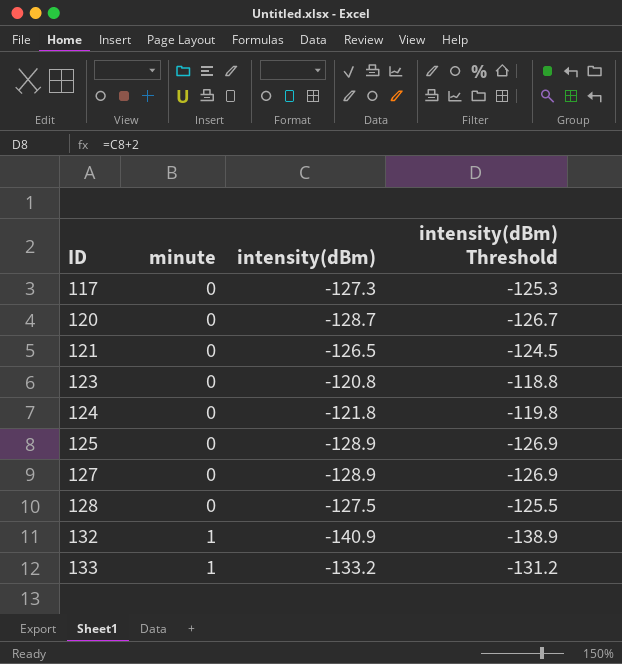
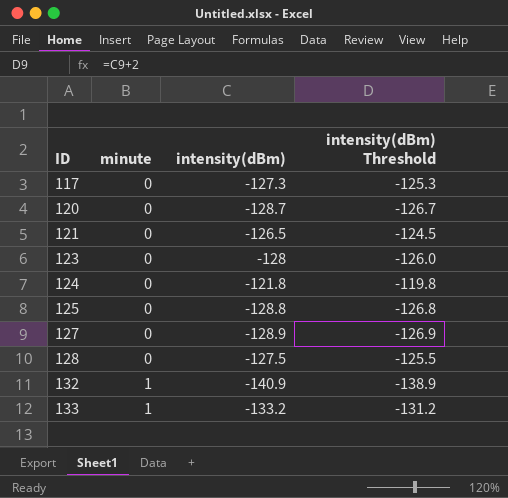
123 | intensity(dBm): -120.8 -> -128
123 | intensity(dBm) Threshold: -118.8 -> -126.0
125 | intensity(dBm): -128.9 -> -128.8
125 | intensity(dBm) Threshold: -126.9 -> -126.8

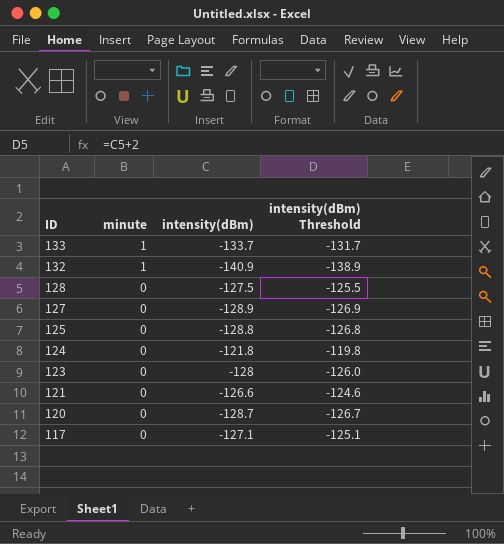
row order: ID ascending -> ID descending
133 | intensity(dBm): -133.2 -> -133.7
133 | intensity(dBm) Threshold: -131.2 -> -131.7
121 | intensity(dBm): -126.5 -> -126.6
121 | intensity(dBm) Threshold: -124.5 -> -124.6
117 | intensity(dBm): -127.3 -> -127.1
117 | intensity(dBm) Threshold: -125.3 -> -125.1

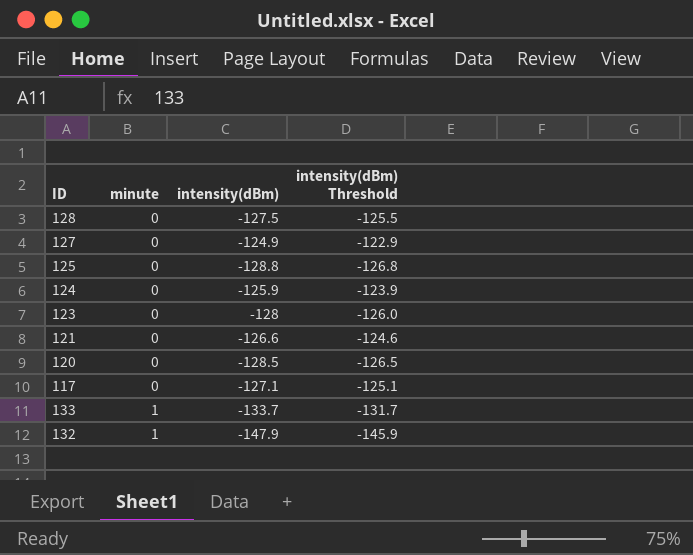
row order: ID descending -> minute ascending
127 | intensity(dBm): -128.9 -> -124.9
127 | intensity(dBm) Threshold: -126.9 -> -122.9
124 | intensity(dBm): -121.8 -> -125.9
124 | intensity(dBm) Threshold: -119.8 -> -123.9
120 | intensity(dBm): -128.7 -> -128.5
120 | intensity(dBm) Threshold: -126.7 -> -126.5
132 | intensity(dBm): -140.9 -> -147.9
132 | intensity(dBm) Threshold: -138.9 -> -145.9

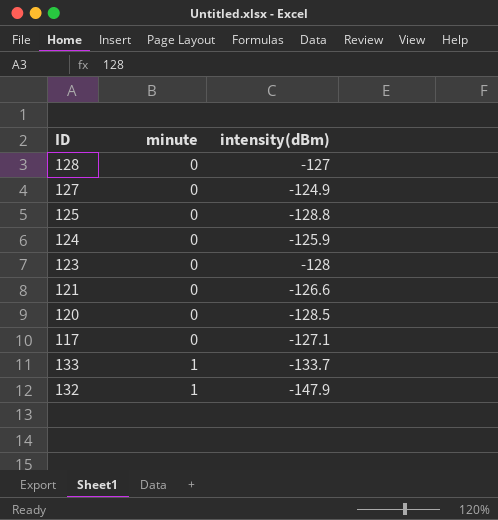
column intensity(dBm) Threshold | formula: [intensity(dBm)] + 2 -> none
128 | intensity(dBm): -127.5 -> -127

